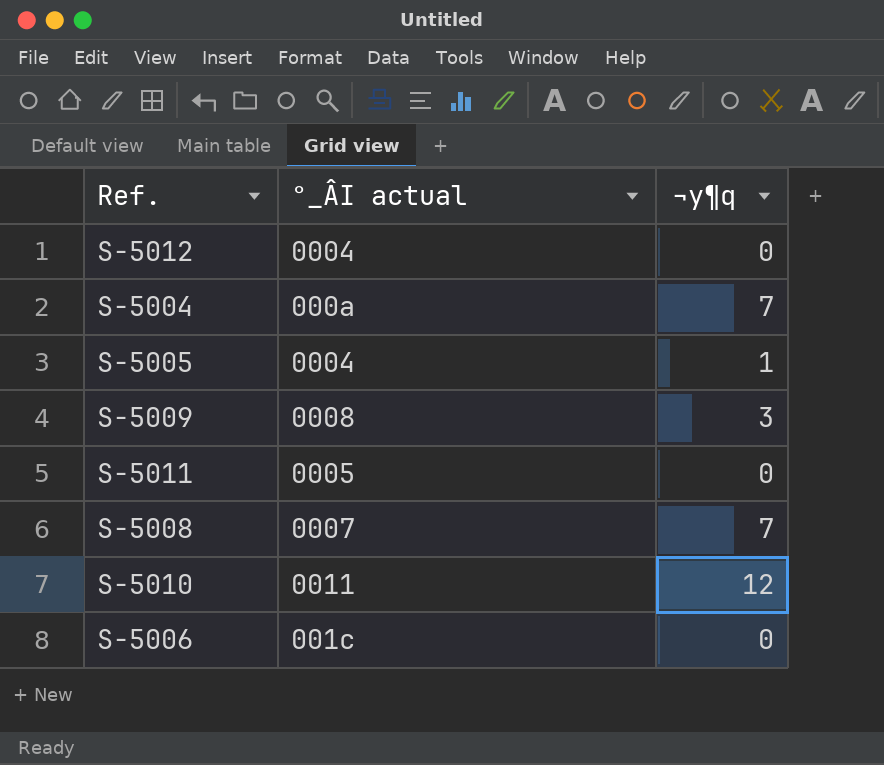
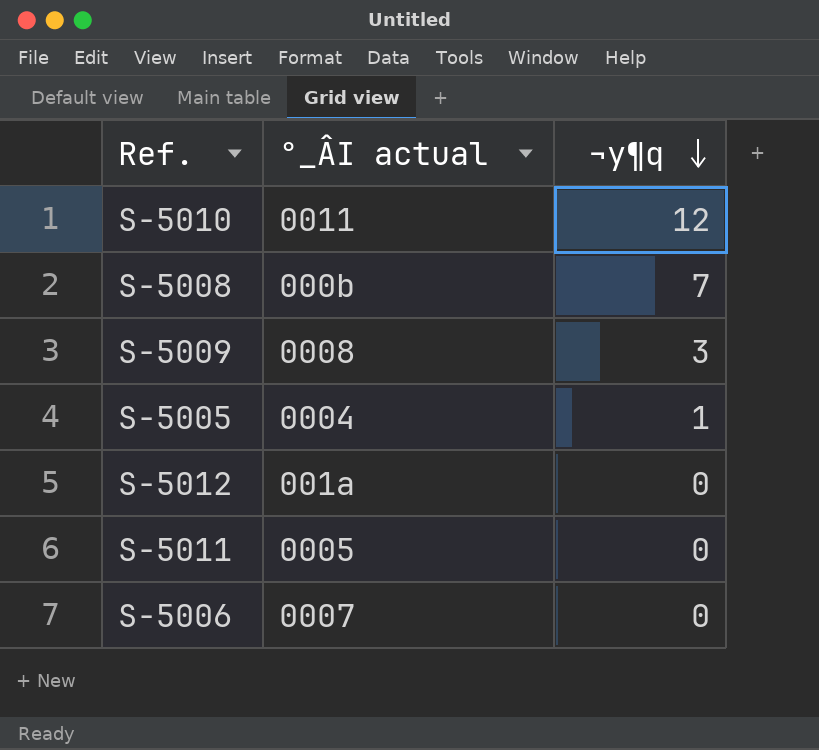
row order: none -> ¬y¶q descending
row S-5004: 000a | 7 -> none
S-5008 | °_ÂI actual: 0007 -> 000b
S-5012 | °_ÂI actual: 0004 -> 001a
S-5006 | °_ÂI actual: 001c -> 0007

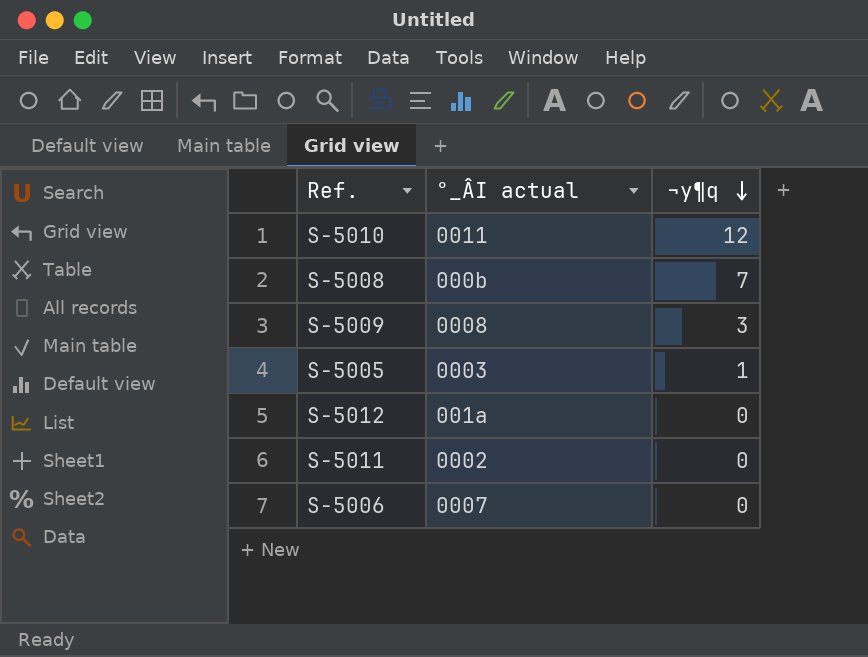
S-5005 | °_ÂI actual: 0004 -> 0003
S-5011 | °_ÂI actual: 0005 -> 0002

